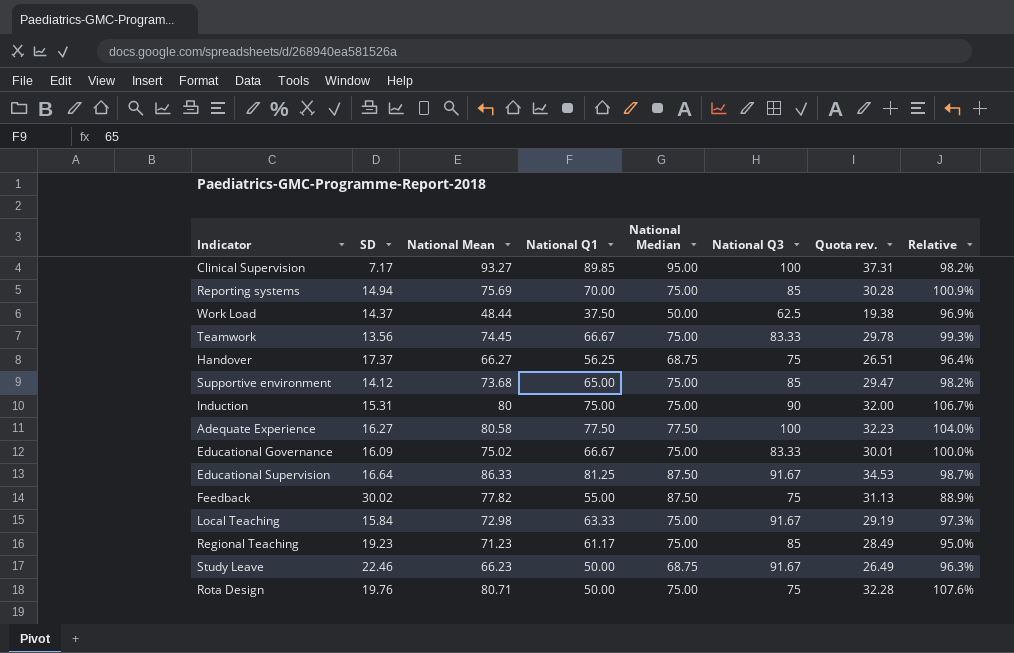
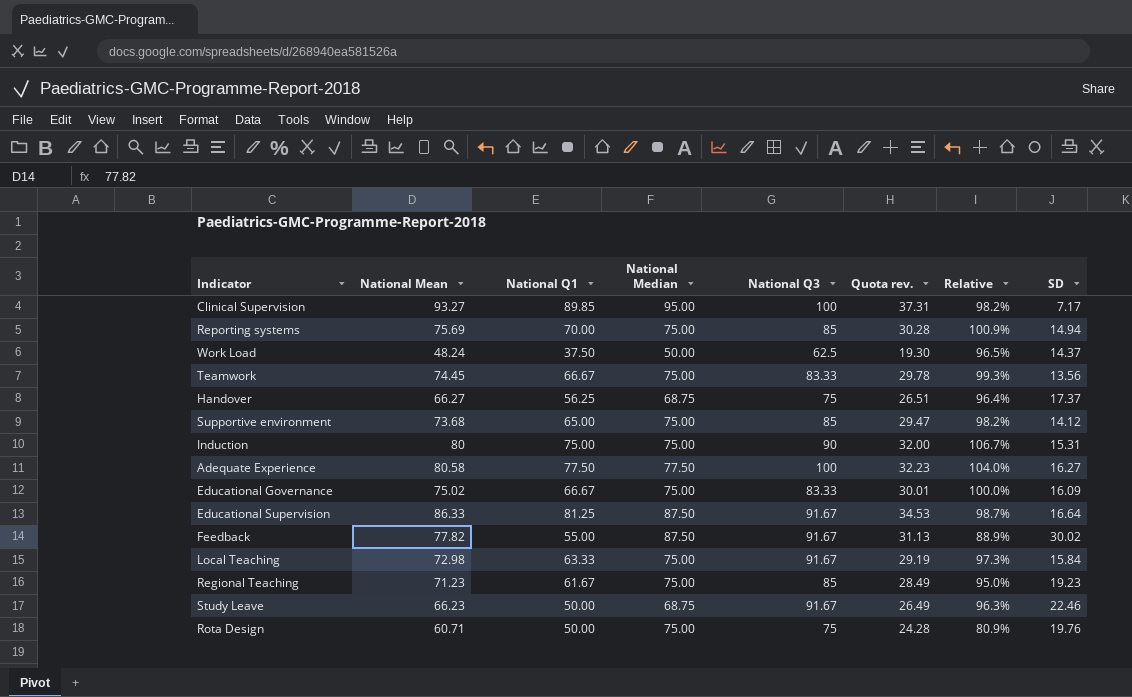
column SD | position: 2 -> 8
Work Load | National Mean: 48.44 -> 48.24
Work Load | Quota rev.: 19.38 -> 19.30
Work Load | Relative: 96.9% -> 96.5%
Feedback | National Q3: 75 -> 91.67
Regional Teaching | National Q1: 61.17 -> 61.67
Rota Design | National Mean: 80.71 -> 60.71
Rota Design | Quota rev.: 32.28 -> 24.28
Rota Design | Relative: 107.6% -> 80.9%

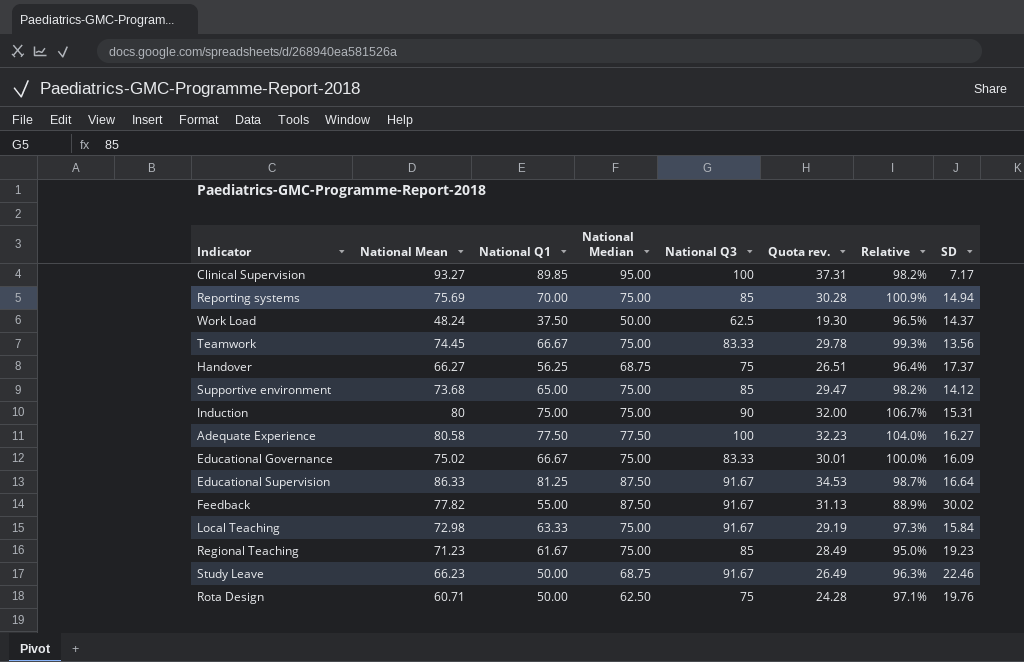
Rota Design | National Median: 75.00 -> 62.50
Rota Design | Relative: 80.9% -> 97.1%

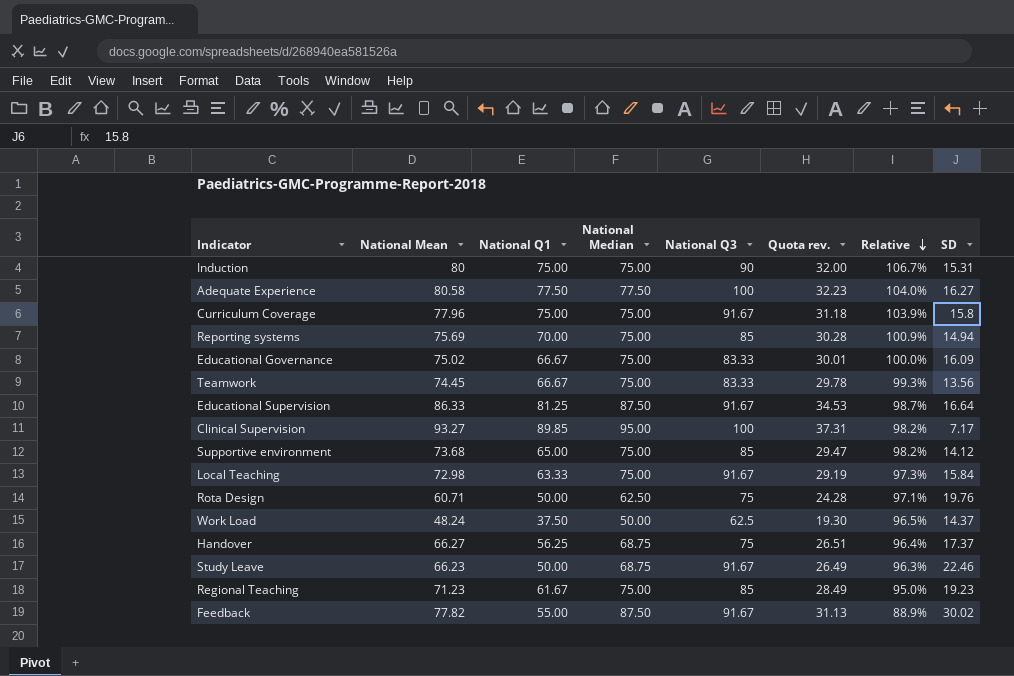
row order: none -> Relative descending
row Curriculum Coverage: none -> 77.96 | 75.00 | 75.00 | 91.67 | 31.18 | 103.9% | 15.8

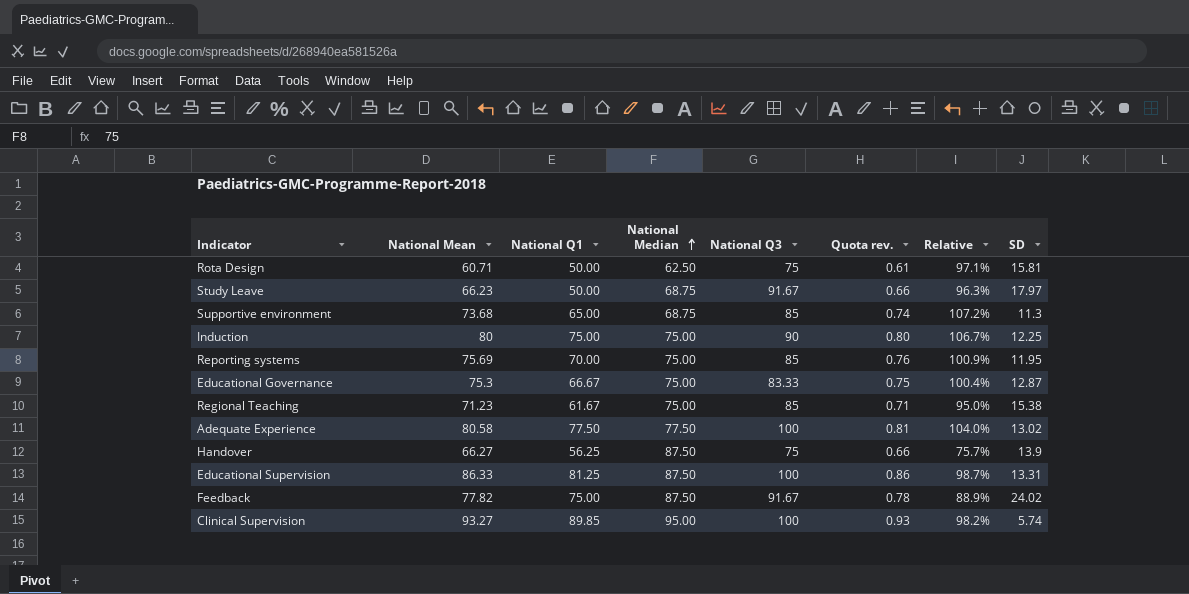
row order: Relative descending -> National Median ascending
column Quota rev. | formula: [National Mean] * 0.4 -> [National Mean] * 0.01
row Curriculum Coverage: 77.96 | 75.00 | 75.00 | 91.67 | 31.18 | 103.9% | 15.8 -> none
row Teamwork: 74.45 | 66.67 | 75.00 | 83.33 | 29.78 | 99.3% | 13.56 -> none
row Local Teaching: 72.98 | 63.33 | 75.00 | 91.67 | 29.19 | 97.3% | 15.84 -> none
row Work Load: 48.24 | 37.50 | 50.00 | 62.5 | 19.30 | 96.5% | 14.37 -> none
Rota Design | SD: 19.76 -> 15.81
Study Leave | SD: 22.46 -> 17.97
Supportive environment | National Median: 75.00 -> 68.75
Supportive environment | Relative: 98.2% -> 107.2%
Supportive environment | SD: 14.12 -> 11.3
Induction | SD: 15.31 -> 12.25
Reporting systems | SD: 14.94 -> 11.95
Educational Governance | National Mean: 75.02 -> 75.3
Educational Governance | Relative: 100.0% -> 100.4%
Educational Governance | SD: 16.09 -> 12.87
Regional Teaching | SD: 19.23 -> 15.38
Adequate Experience | SD: 16.27 -> 13.02
Handover | National Median: 68.75 -> 87.50
Handover | Relative: 96.4% -> 75.7%
Handover | SD: 17.37 -> 13.9
Educational Supervision | National Q3: 91.67 -> 100
Educational Supervision | SD: 16.64 -> 13.31
Feedback | National Q1: 55.00 -> 75.00
Feedback | SD: 30.02 -> 24.02
Clinical Supervision | SD: 7.17 -> 5.74

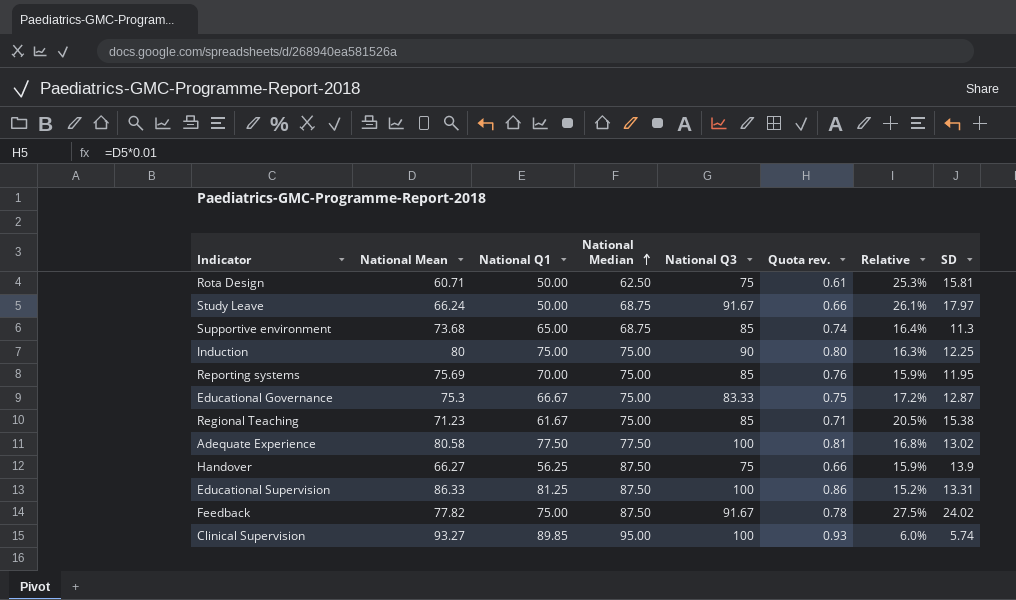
column Relative | formula: [National Mean] / [National Median] -> [SD] / [National Median]
Study Leave | National Mean: 66.23 -> 66.24

